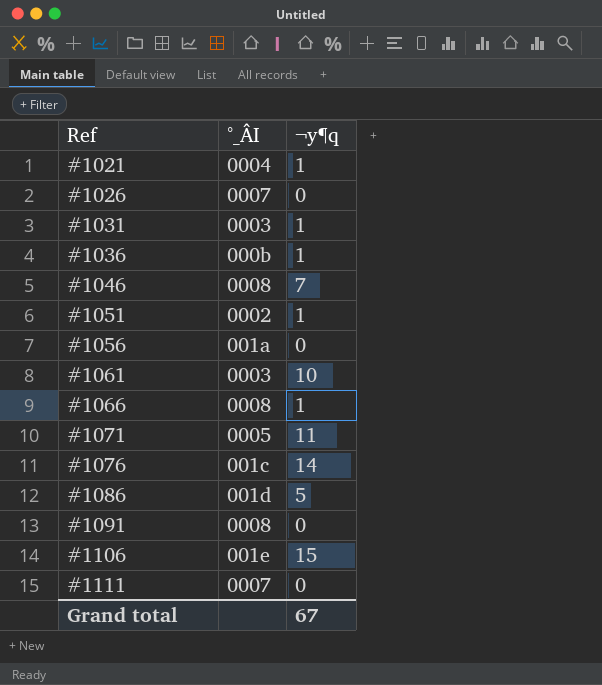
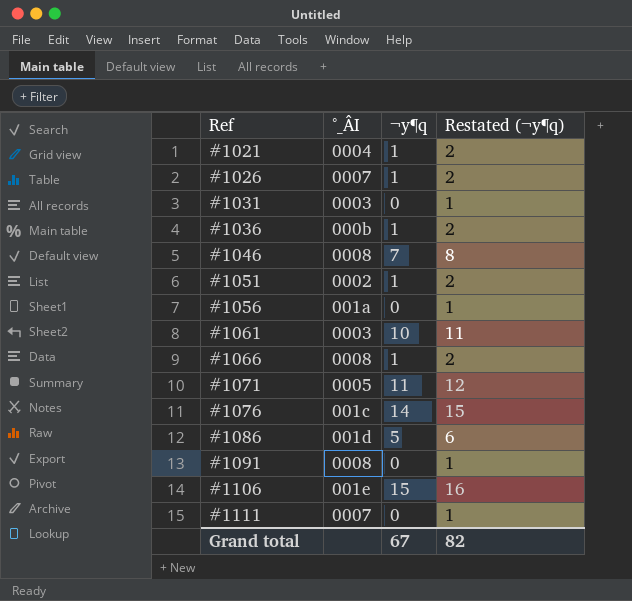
column Restated (¬y¶q) | formula: none -> [¬y¶q] + 1
#1026 | ¬y¶q: 0 -> 1
#1031 | ¬y¶q: 1 -> 0

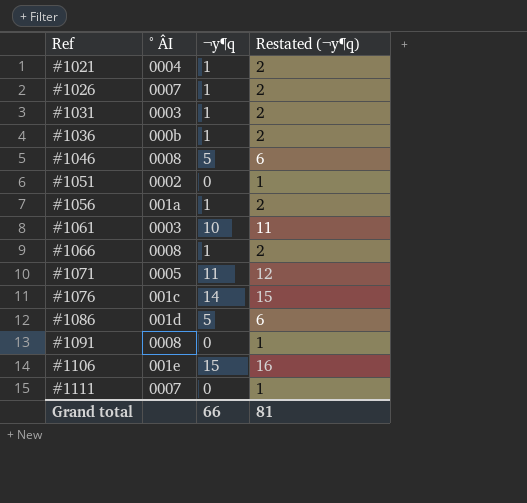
column name: °_ÂI -> ° ÂI
#1031 | ¬y¶q: 0 -> 1
#1031 | Restated (¬y¶q): 1 -> 2
#1046 | ¬y¶q: 7 -> 5
#1046 | Restated (¬y¶q): 8 -> 6
#1051 | ¬y¶q: 1 -> 0
#1051 | Restated (¬y¶q): 2 -> 1
#1056 | ¬y¶q: 0 -> 1
#1056 | Restated (¬y¶q): 1 -> 2
Grand total | ¬y¶q: 67 -> 66
Grand total | Restated (¬y¶q): 82 -> 81

